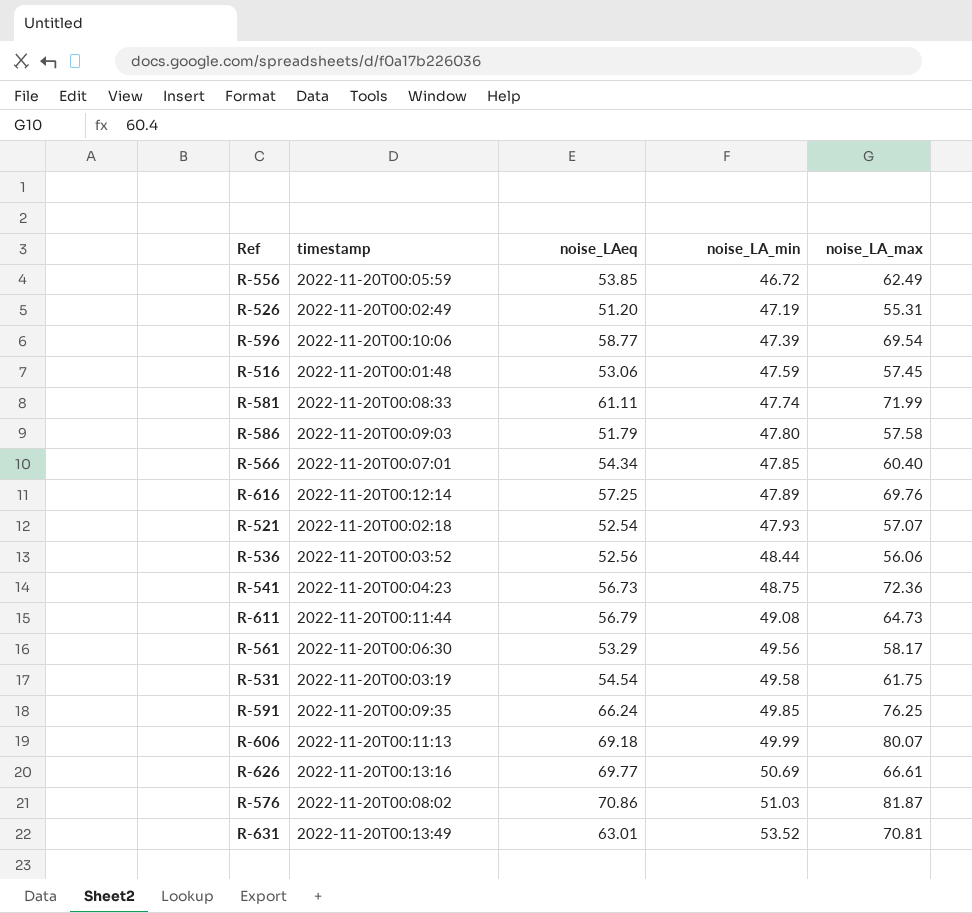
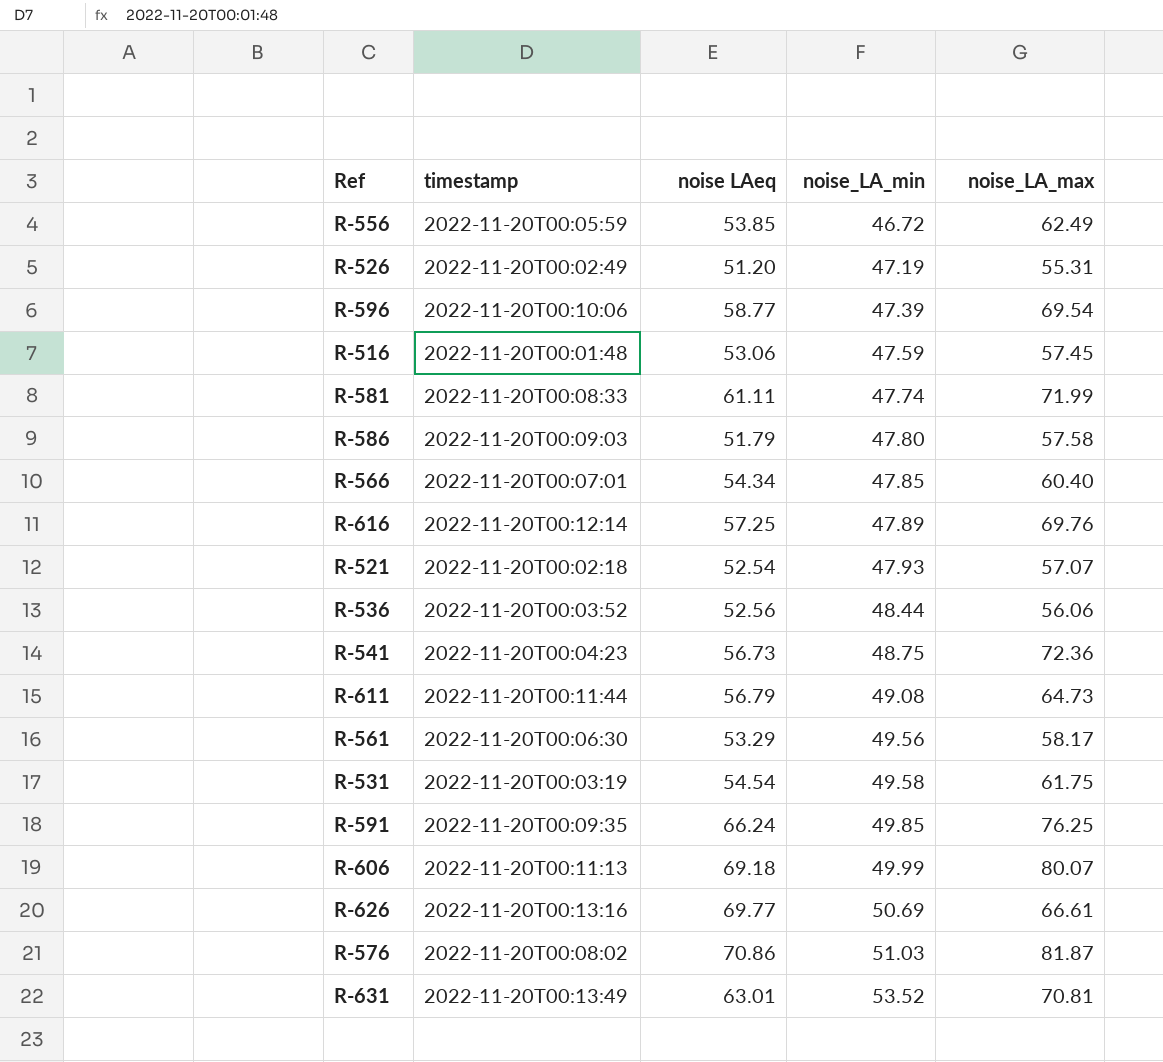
column name: noise_LAeq -> noise LAeq

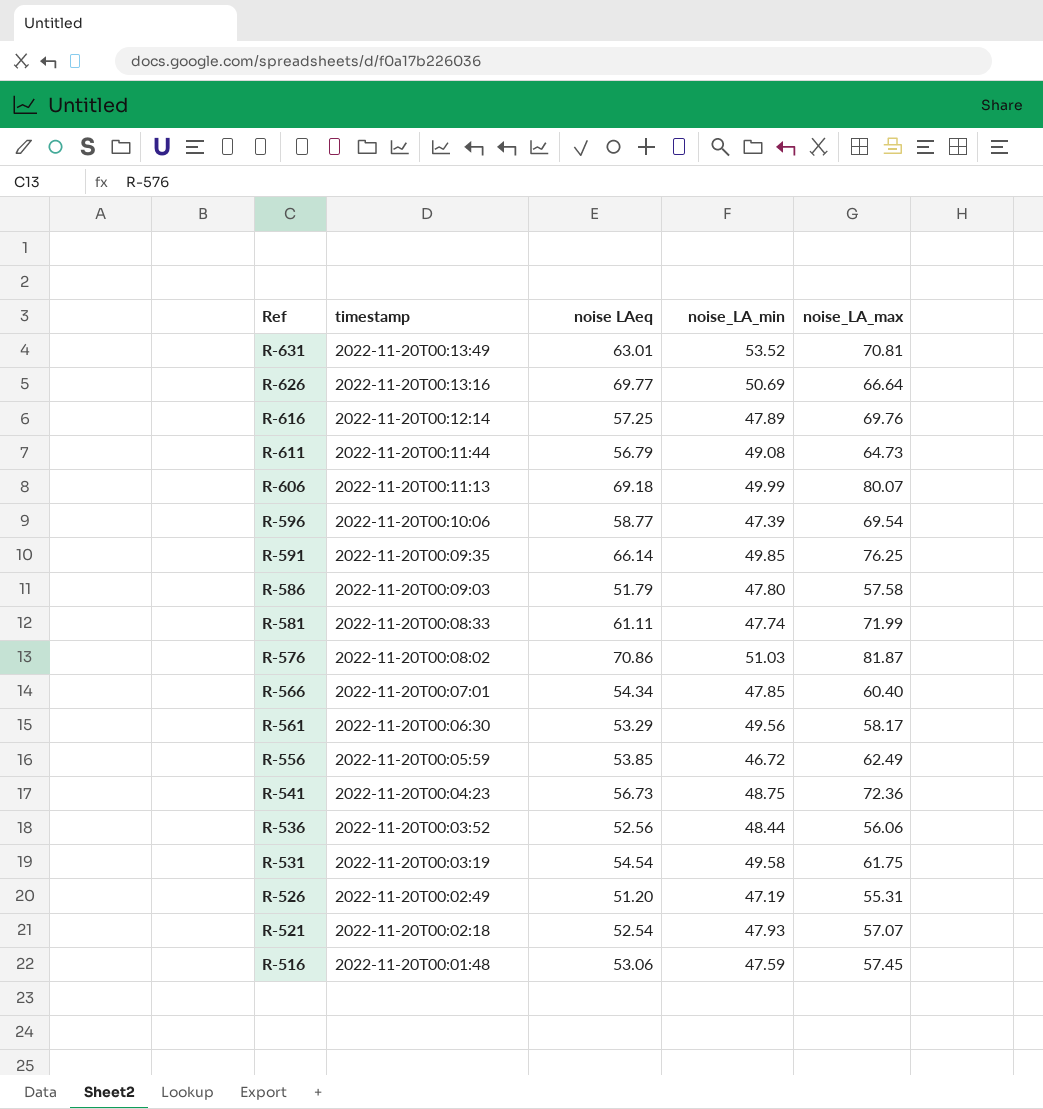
row order: noise_LA_min ascending -> Ref descending
R-626 | noise_LA_max: 66.61 -> 66.64
R-591 | noise LAeq: 66.24 -> 66.14

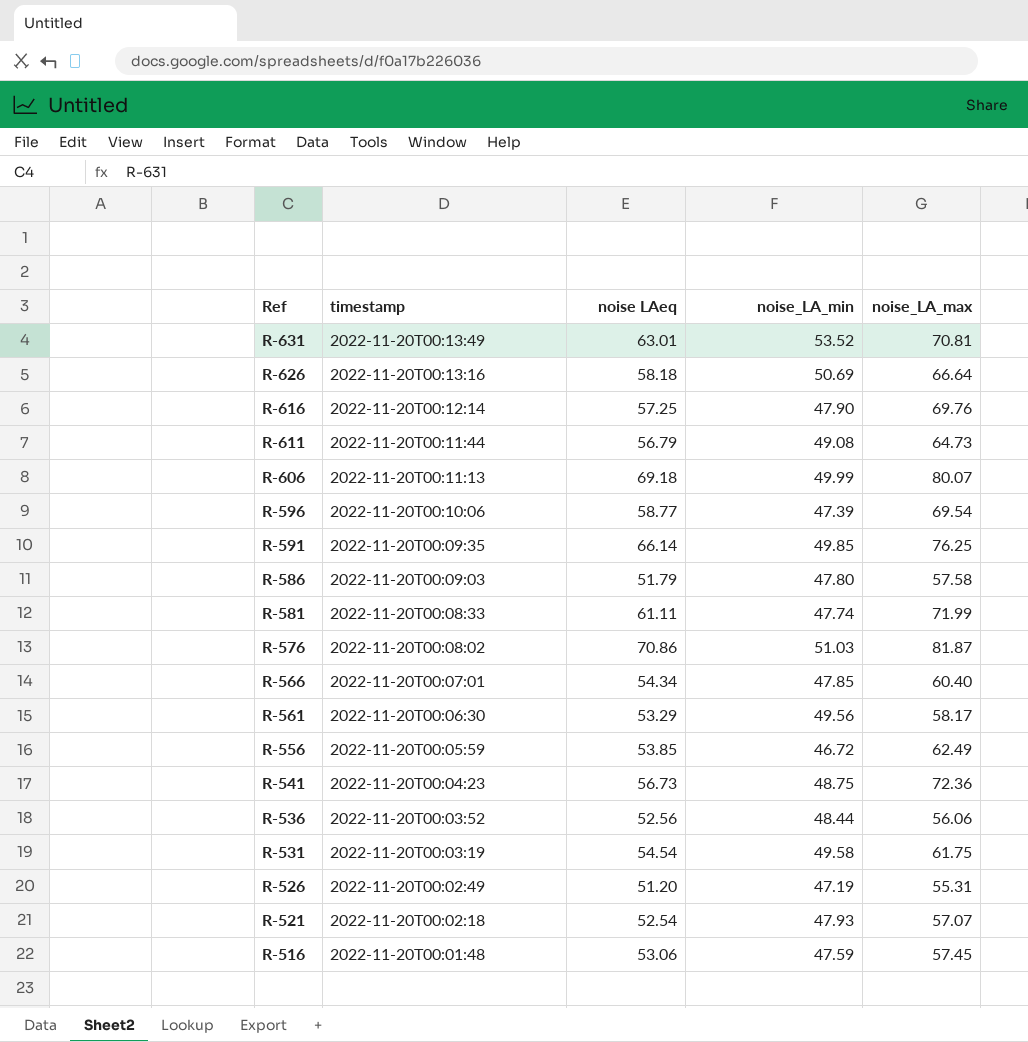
R-626 | noise LAeq: 69.77 -> 58.18
R-616 | noise_LA_min: 47.89 -> 47.90

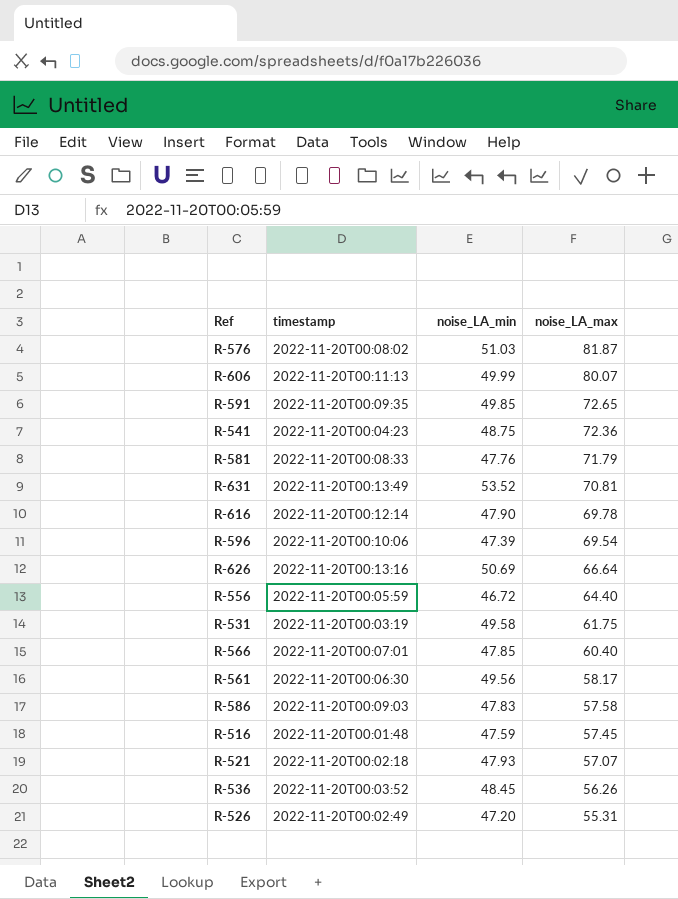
row order: Ref descending -> noise_LA_max descending
column noise LAeq | position: 3 -> none
row R-611: 2022-11-20T00:11:44 | 56.79 | 49.08 | 64.73 -> none
R-591 | noise_LA_max: 76.25 -> 72.65
R-581 | noise_LA_min: 47.74 -> 47.76
R-581 | noise_LA_max: 71.99 -> 71.79
R-616 | noise_LA_max: 69.76 -> 69.78
R-556 | noise_LA_max: 62.49 -> 64.40
R-586 | noise_LA_min: 47.80 -> 47.83
R-536 | noise_LA_min: 48.44 -> 48.45
R-536 | noise_LA_max: 56.06 -> 56.26
R-526 | noise_LA_min: 47.19 -> 47.20

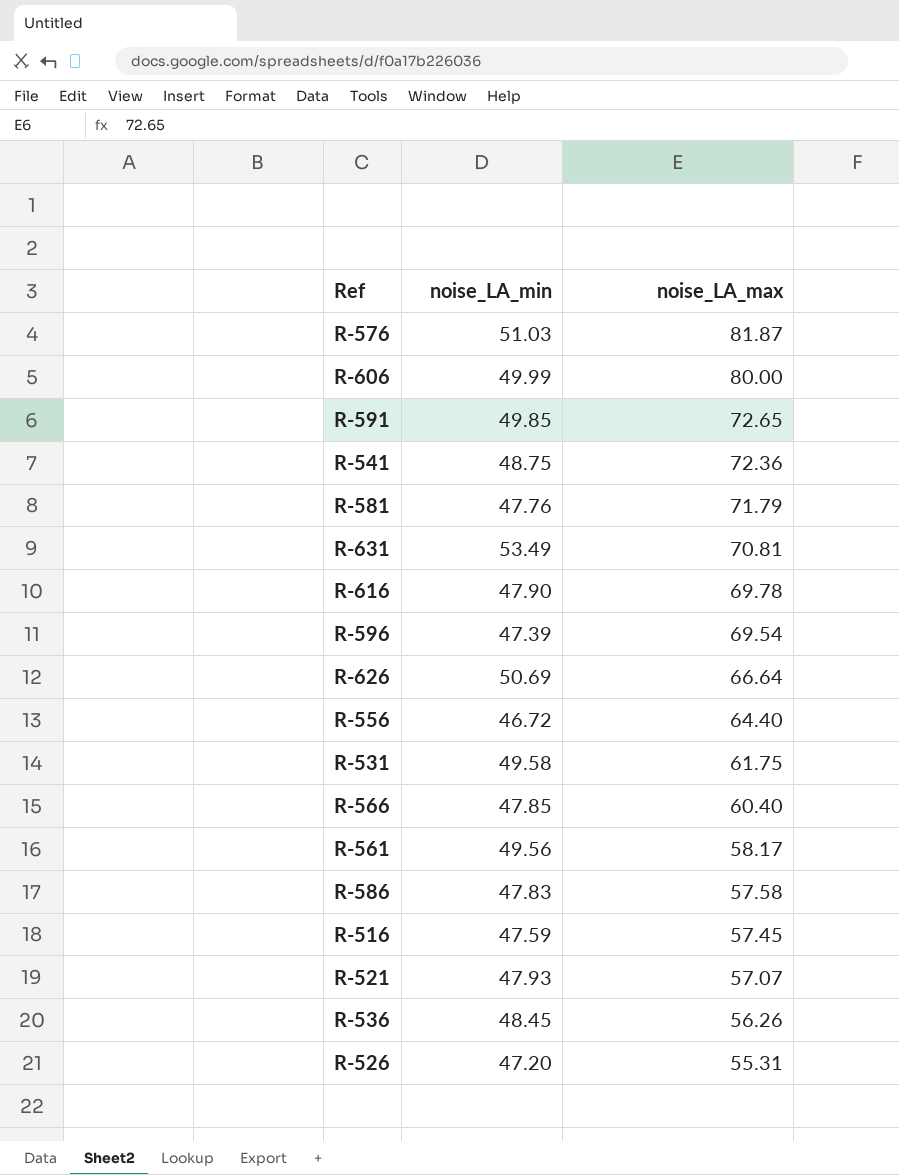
column timestamp | position: 2 -> none
R-606 | noise_LA_max: 80.07 -> 80.00
R-631 | noise_LA_min: 53.52 -> 53.49

